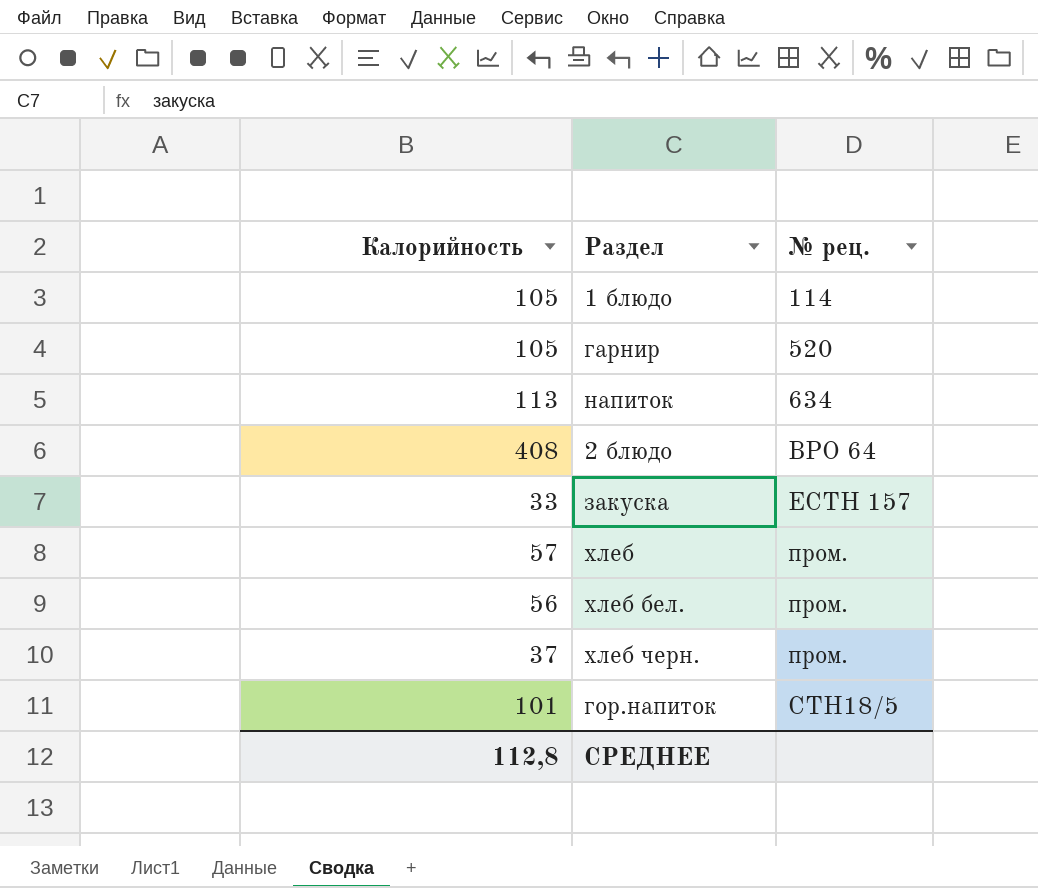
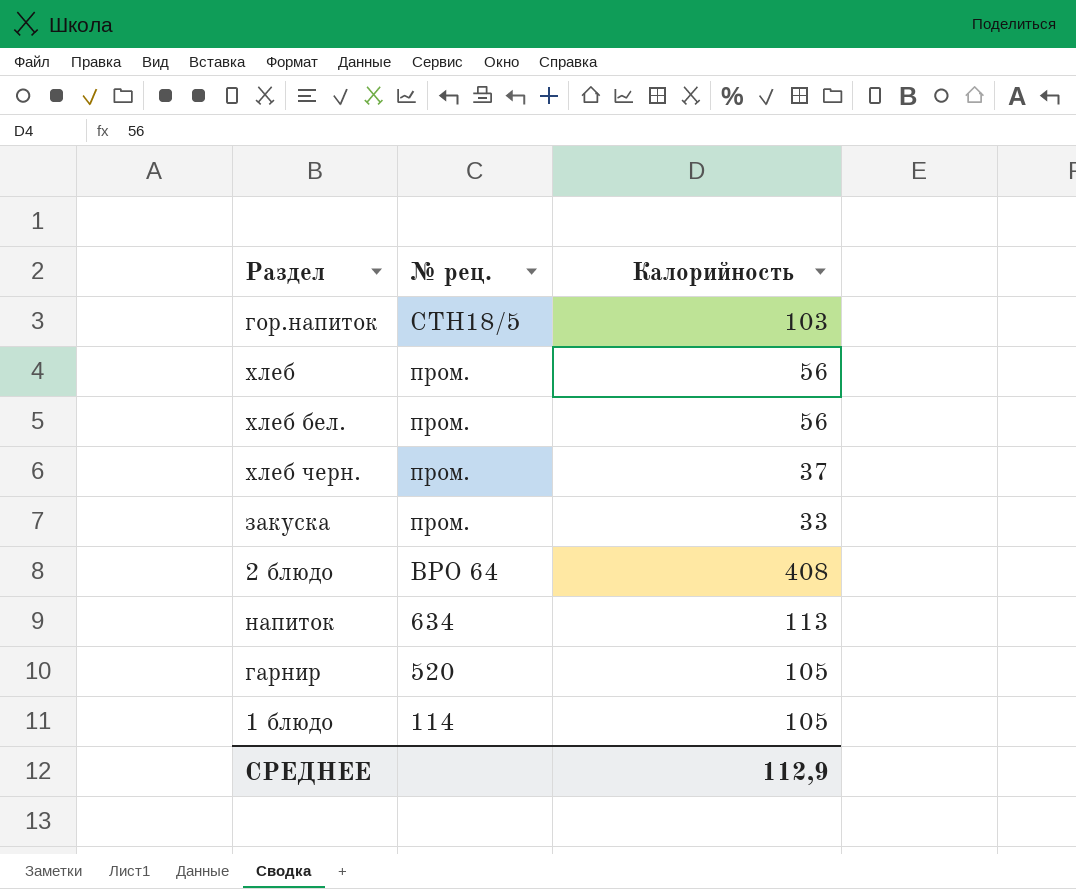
row order: № рец. ascending -> № рец. descending
column Калорийность | position: 1 -> 3
гор.напиток | Калорийность: 101 -> 103
хлеб | Калорийность: 57 -> 56
закуска | № рец.: ЕСТН 157 -> пром.
СРЕДНЕЕ | Калорийность: 112,8 -> 112,9

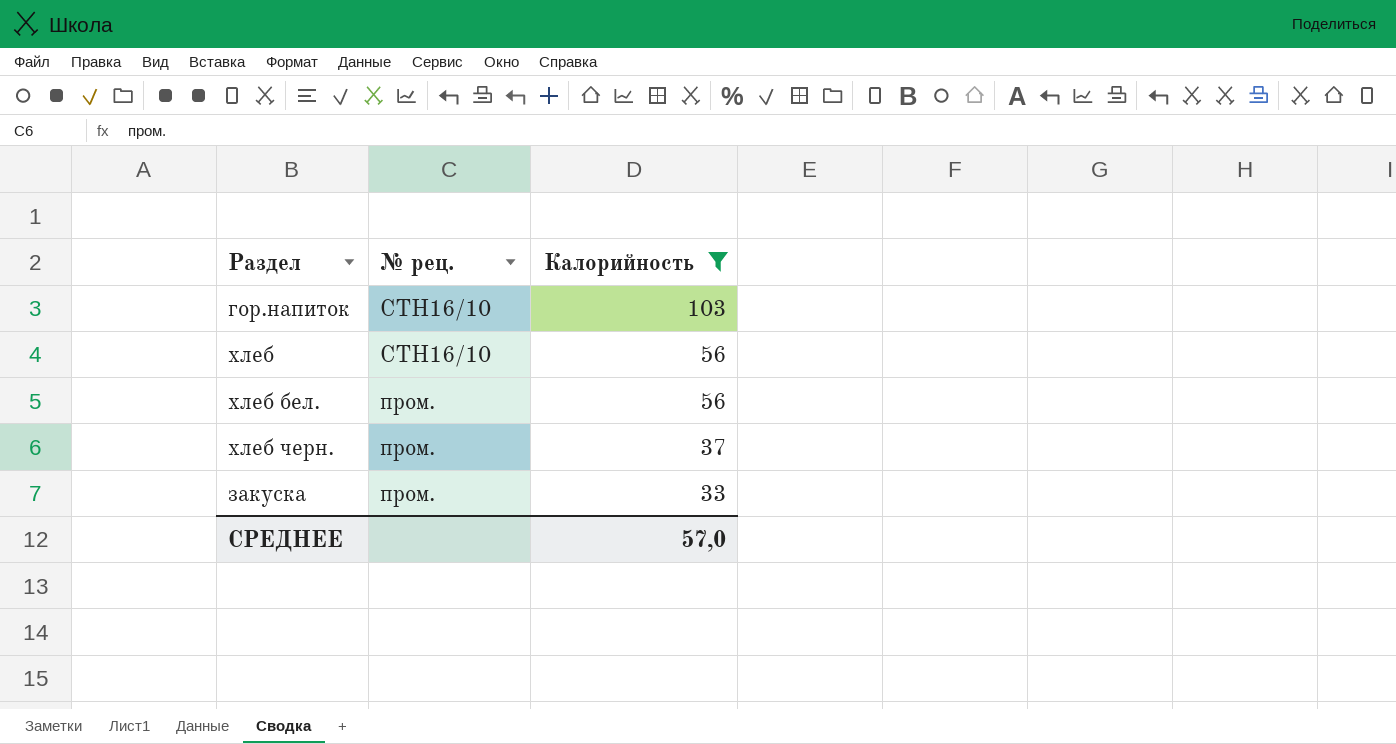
filter: none -> Калорийность <= 103
гор.напиток | № рец.: СТН18/5 -> СТН16/10
хлеб | № рец.: пром. -> СТН16/10
СРЕДНЕЕ | Калорийность: 112,9 -> 57,0

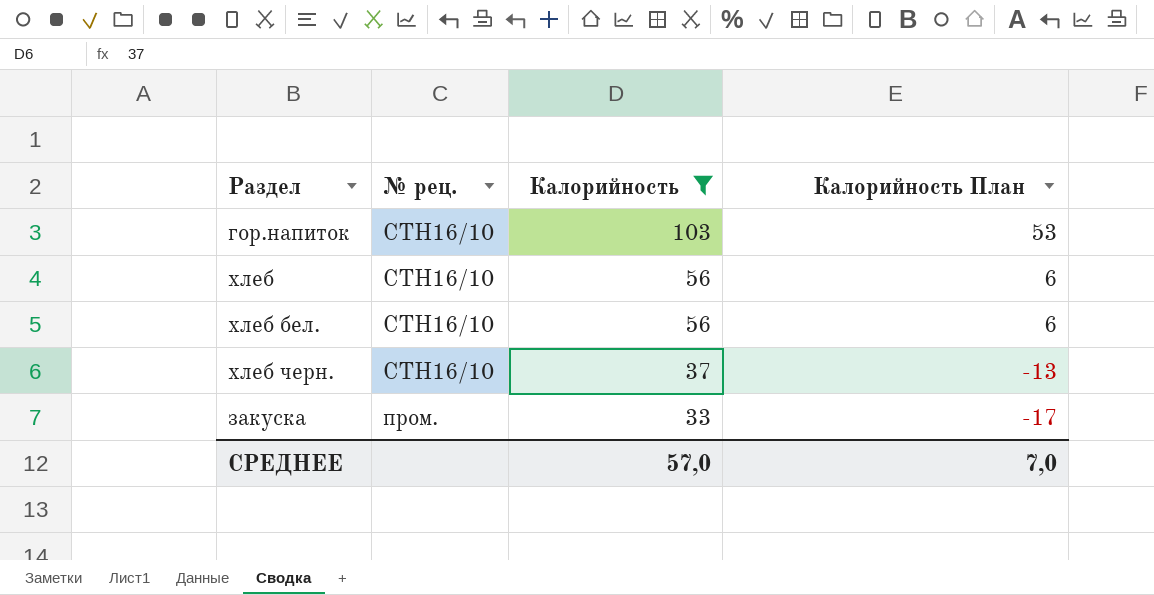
column Калорийность План | formula: none -> [Калорийность] - 50
хлеб бел. | № рец.: пром. -> СТН16/10
хлеб черн. | № рец.: пром. -> СТН16/10

